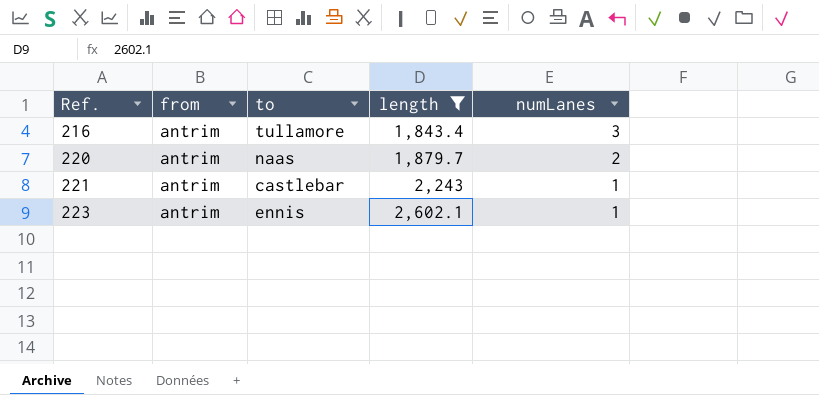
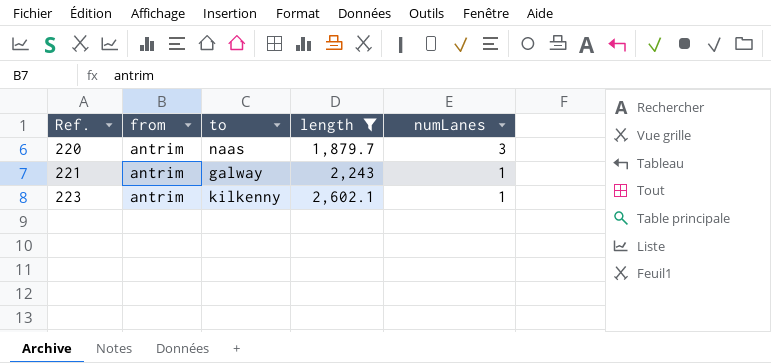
row 216: antrim | tullamore | 1,843.4 | 3 -> none
220 | numLanes: 2 -> 3
221 | to: castlebar -> galway
223 | to: ennis -> kilkenny

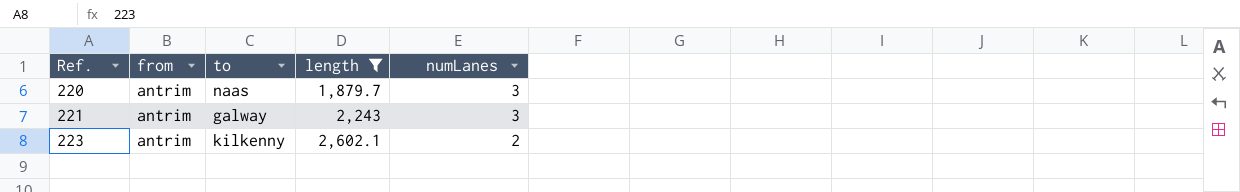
221 | numLanes: 1 -> 3
223 | numLanes: 1 -> 2

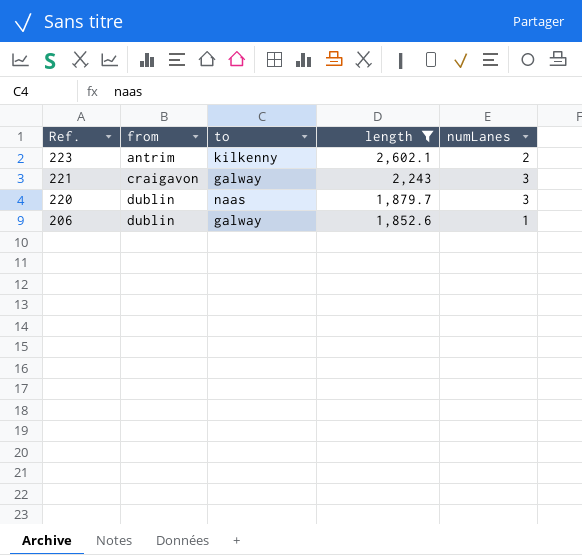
row order: Ref. ascending -> Ref. descending
221 | from: antrim -> craigavon
220 | from: antrim -> dublin
row 206: none -> dublin | galway | 1,852.6 | 1

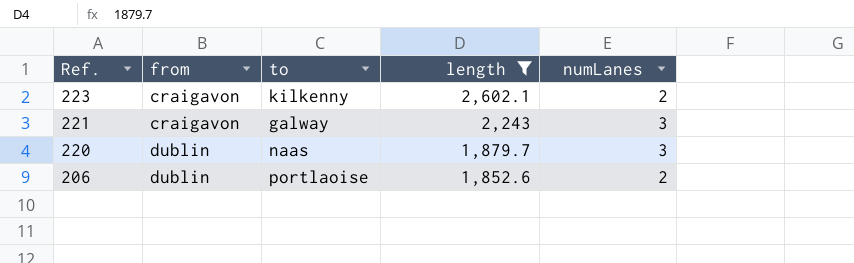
223 | from: antrim -> craigavon
206 | to: galway -> portlaoise
206 | numLanes: 1 -> 2

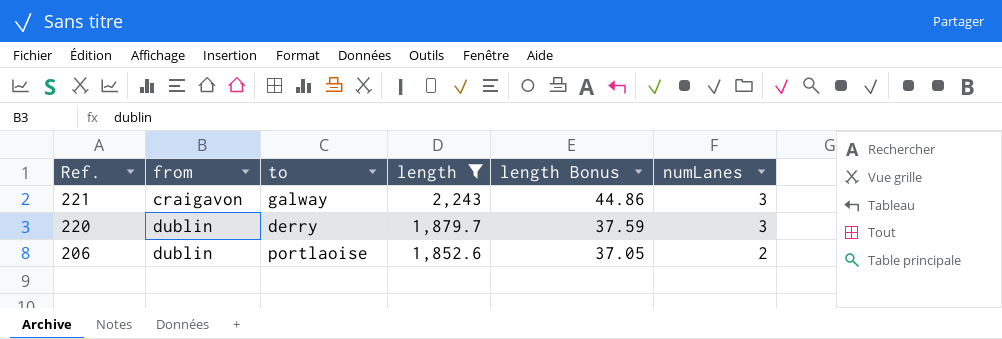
column length Bonus | formula: none -> [length] * 0.02
row 223: craigavon | kilkenny | 2,602.1 | 2 -> none
220 | to: naas -> derry

